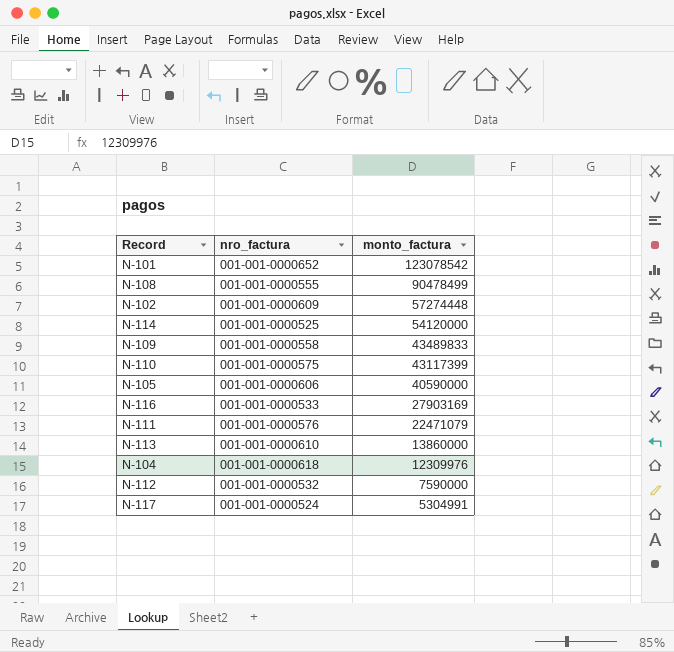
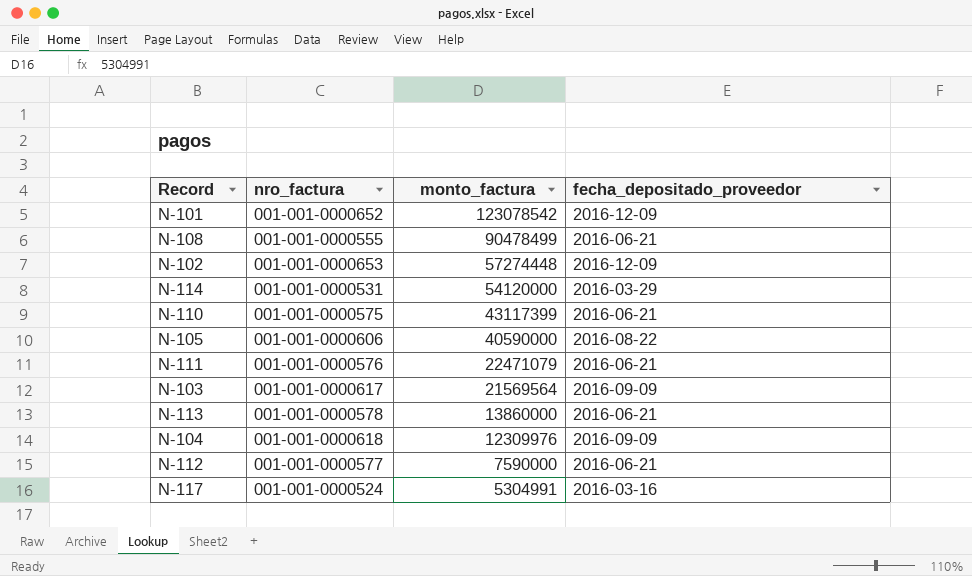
column fecha_depositado_proveedor | position: none -> 4
row N-109: 001-001-0000558 | 43489833 -> none
row N-116: 001-001-0000533 | 27903169 -> none
N-102 | nro_factura: 001-001-0000609 -> 001-001-0000653
N-114 | nro_factura: 001-001-0000525 -> 001-001-0000531
row N-103: none -> 001-001-0000617 | 21569564 | 2016-09-09
N-113 | nro_factura: 001-001-0000610 -> 001-001-0000578
N-112 | nro_factura: 001-001-0000532 -> 001-001-0000577

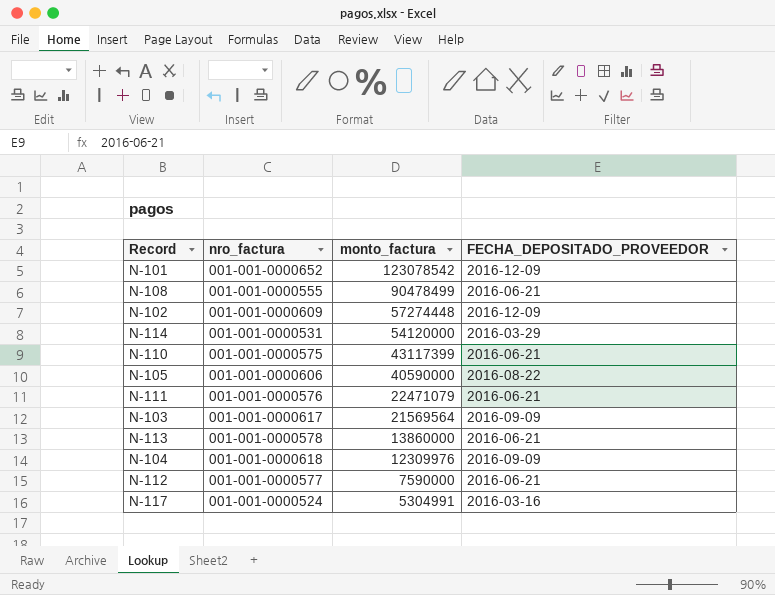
column name: fecha_depositado_proveedor -> FECHA_DEPOSITADO_PROVEEDOR
N-102 | nro_factura: 001-001-0000653 -> 001-001-0000609

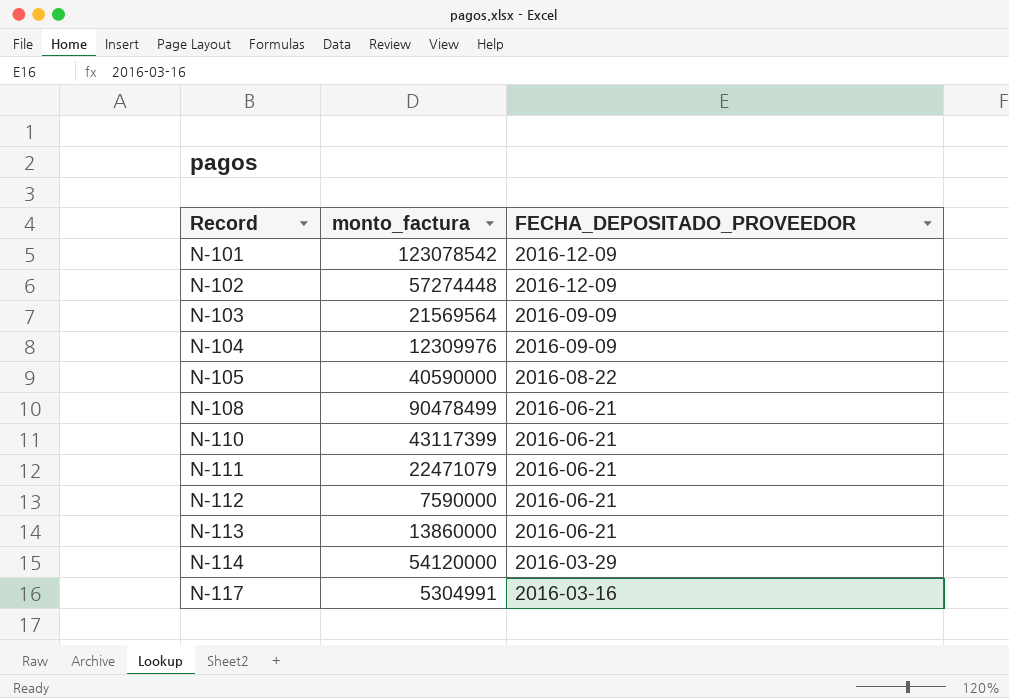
row order: monto_factura descending -> Record ascending
column nro_factura | position: 2 -> none

